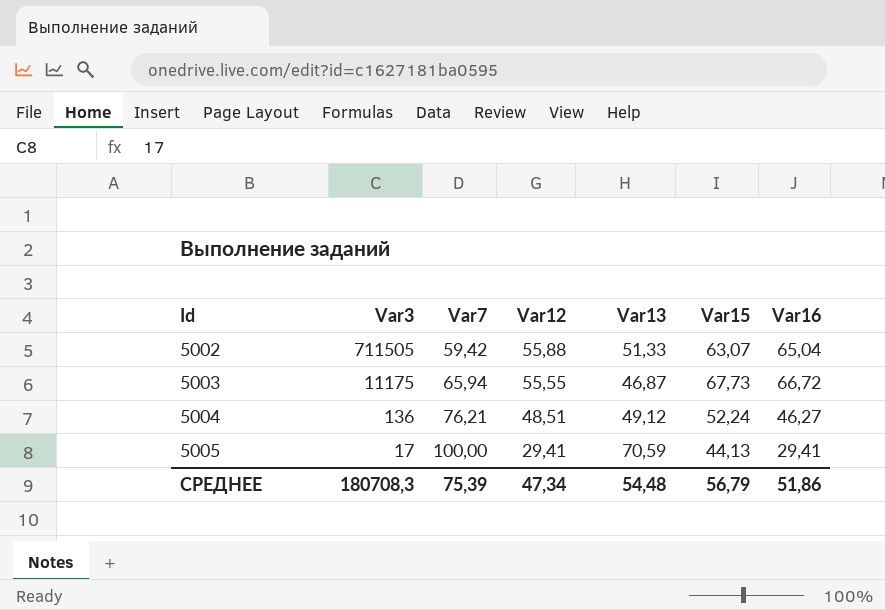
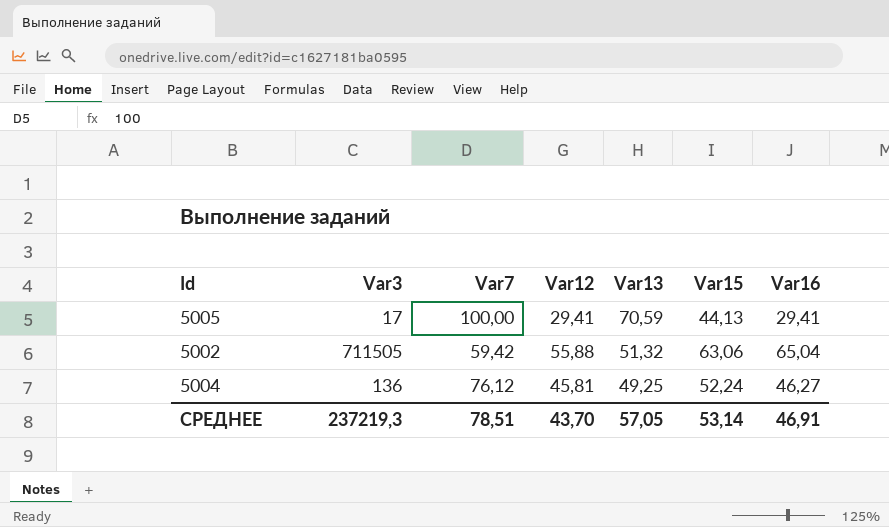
row order: Id ascending -> Var13 descending
row 5003: 11175 | 65,94 | 55,55 | 46,87 | 67,73 | 66,72 -> none
5002 | Var13: 51,33 -> 51,32
5002 | Var15: 63,07 -> 63,06
5004 | Var7: 76,21 -> 76,12
5004 | Var12: 48,51 -> 45,81
5004 | Var13: 49,12 -> 49,25
СРЕДНЕЕ | Var3: 180708,3 -> 237219,3
СРЕДНЕЕ | Var7: 75,39 -> 78,51
СРЕДНЕЕ | Var12: 47,34 -> 43,70
СРЕДНЕЕ | Var13: 54,48 -> 57,05
СРЕДНЕЕ | Var15: 56,79 -> 53,14
СРЕДНЕЕ | Var16: 51,86 -> 46,91

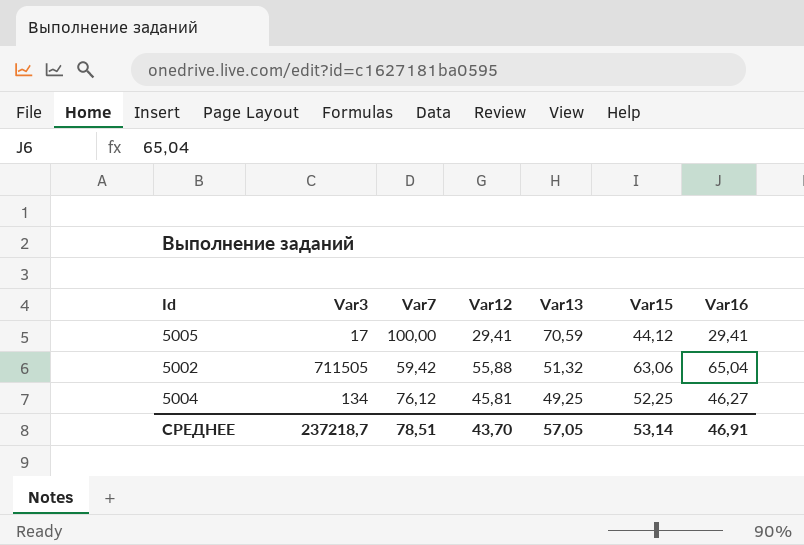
5005 | Var15: 44,13 -> 44,12
5004 | Var3: 136 -> 134
5004 | Var15: 52,24 -> 52,25
СРЕДНЕЕ | Var3: 237219,3 -> 237218,7

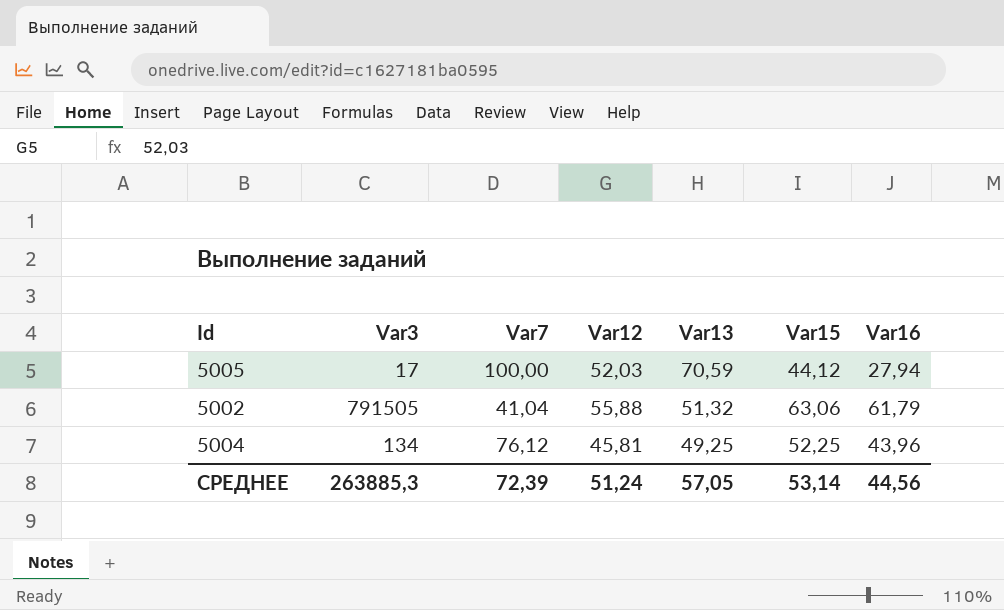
5005 | Var12: 29,41 -> 52,03
5005 | Var16: 29,41 -> 27,94
5002 | Var3: 711505 -> 791505
5002 | Var7: 59,42 -> 41,04
5002 | Var16: 65,04 -> 61,79
5004 | Var16: 46,27 -> 43,96
СРЕДНЕЕ | Var3: 237218,7 -> 263885,3
СРЕДНЕЕ | Var7: 78,51 -> 72,39
СРЕДНЕЕ | Var12: 43,70 -> 51,24
СРЕДНЕЕ | Var16: 46,91 -> 44,56

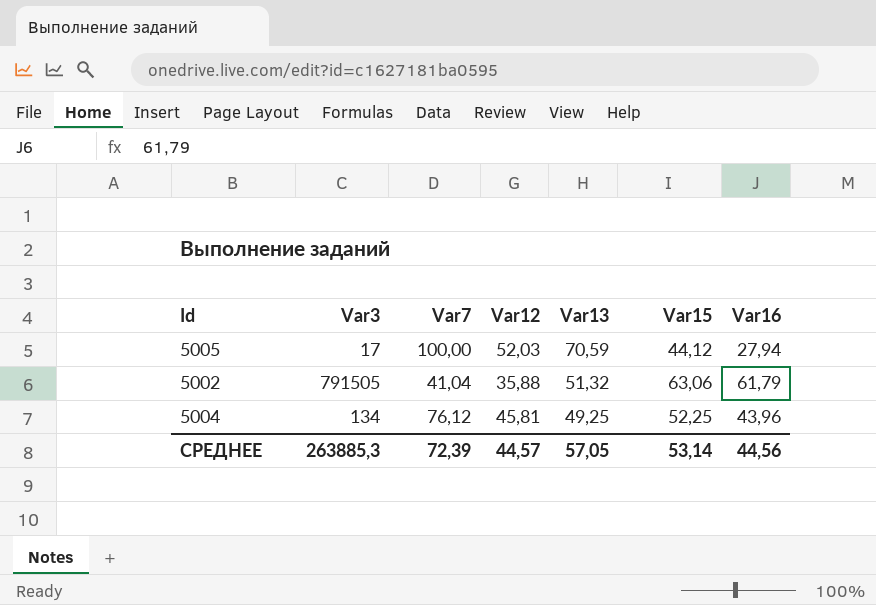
5002 | Var12: 55,88 -> 35,88
СРЕДНЕЕ | Var12: 51,24 -> 44,57

